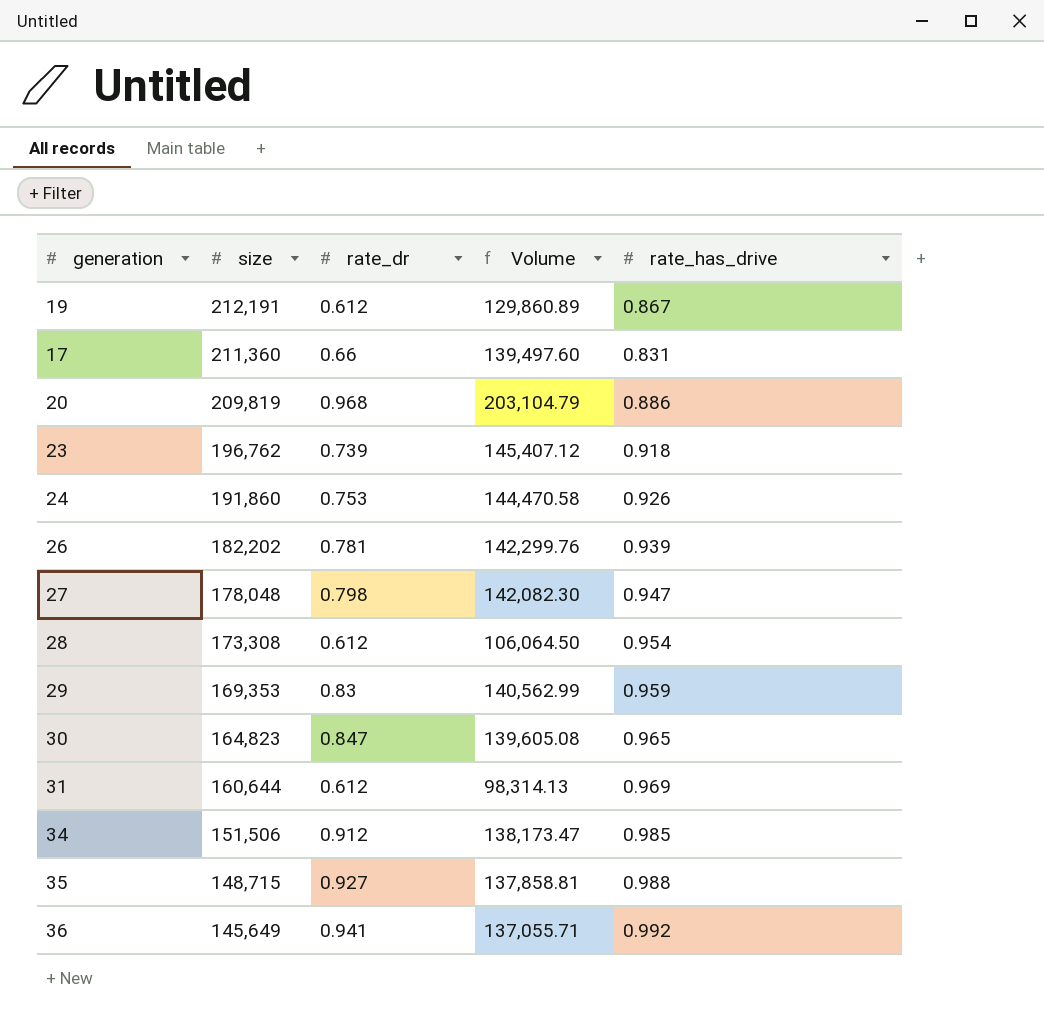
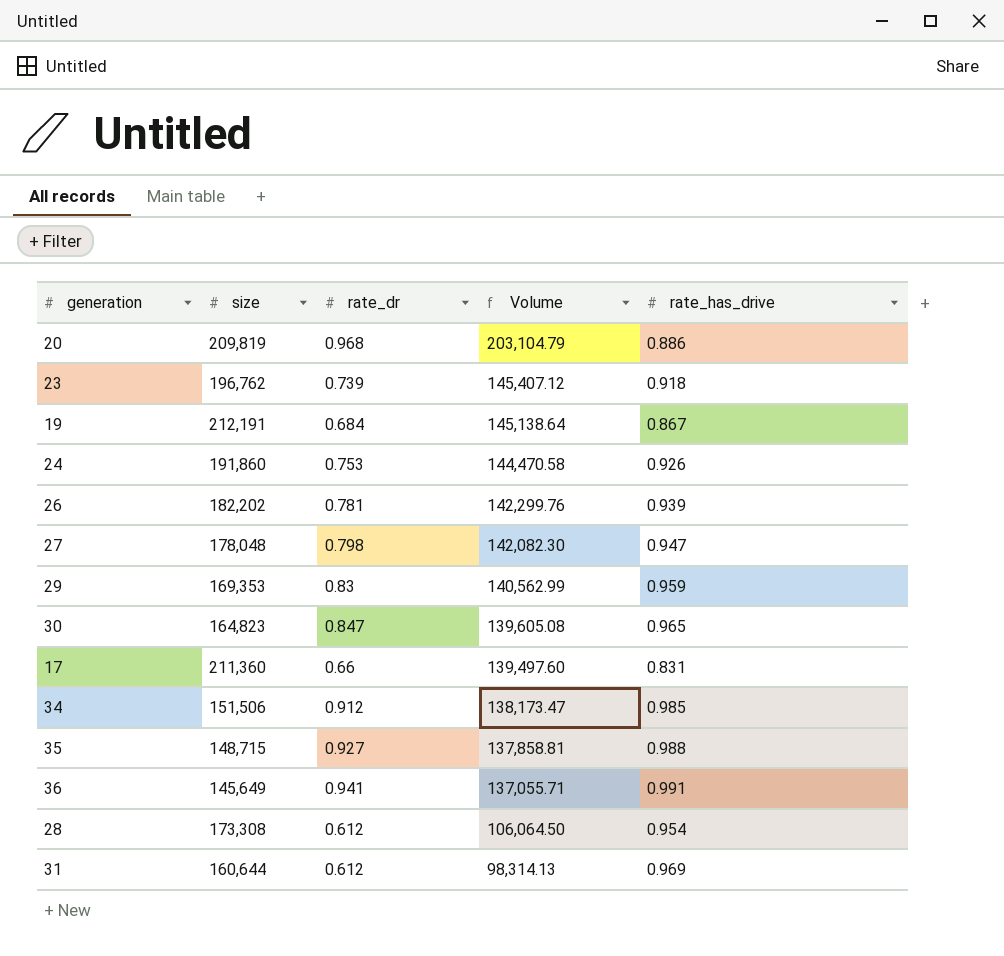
row order: size descending -> Volume descending
19 | rate_dr: 0.612 -> 0.684
19 | Volume: 129,860.89 -> 145,138.64
36 | rate_has_drive: 0.992 -> 0.991

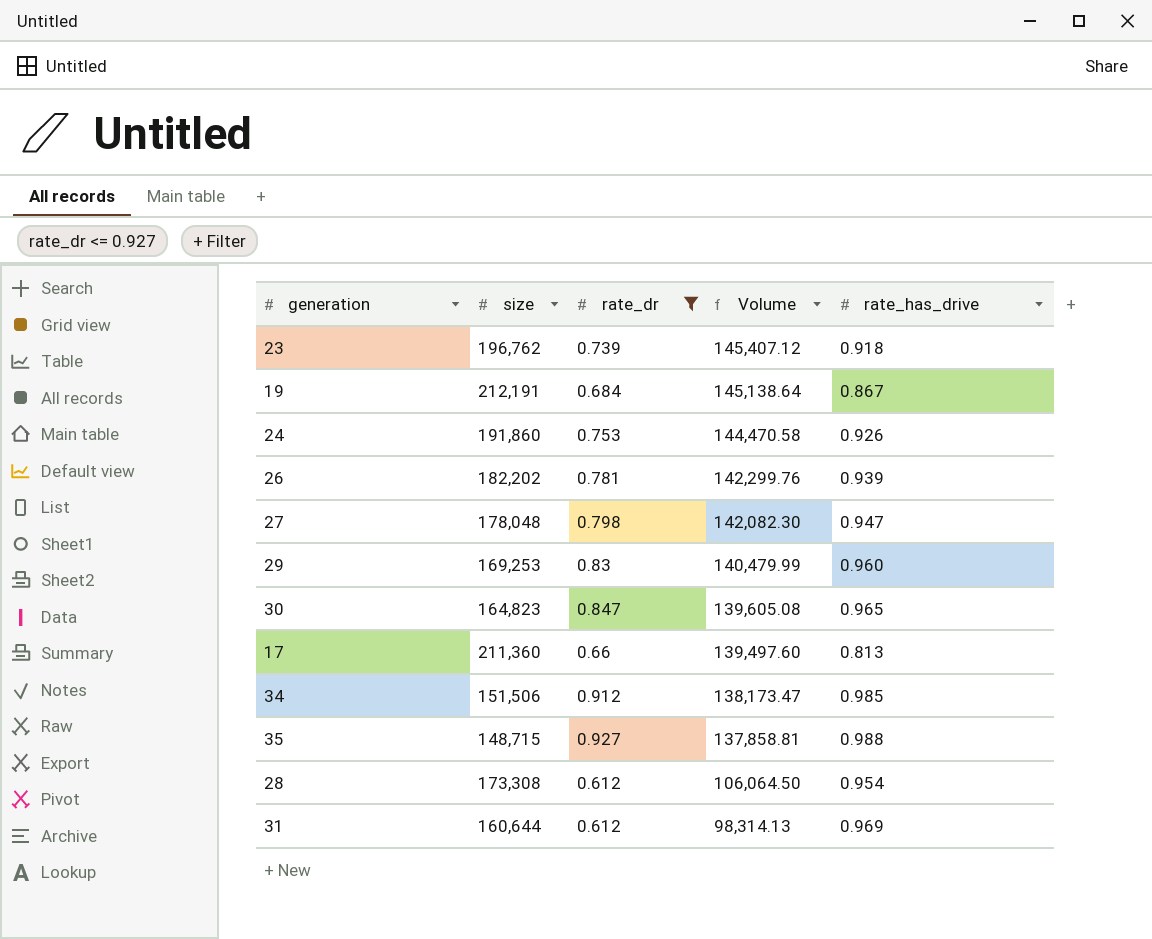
filter: none -> rate_dr <= 0.927
29 | size: 169,353 -> 169,253
29 | Volume: 140,562.99 -> 140,479.99
29 | rate_has_drive: 0.959 -> 0.960
17 | rate_has_drive: 0.831 -> 0.813

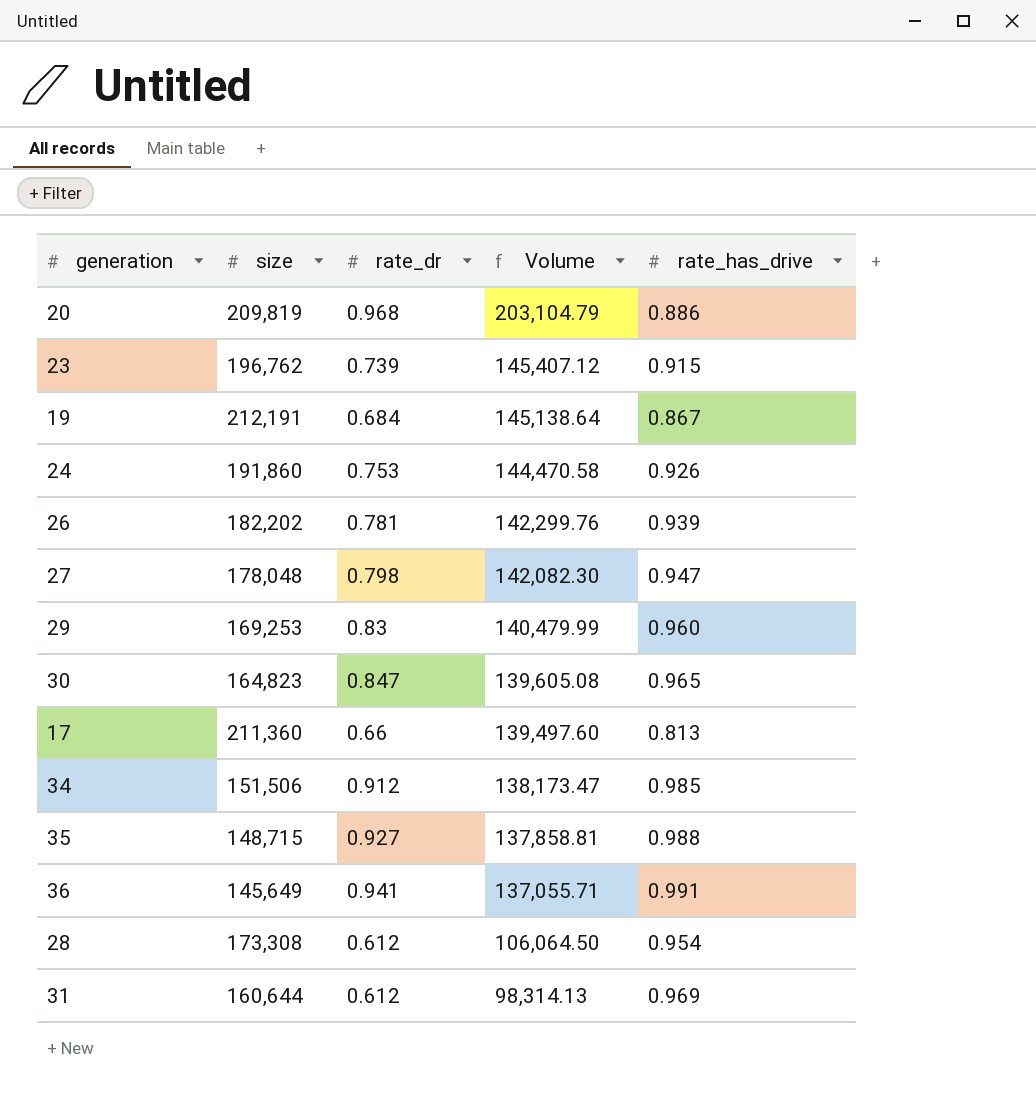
filter: rate_dr <= 0.927 -> none
23 | rate_has_drive: 0.918 -> 0.915

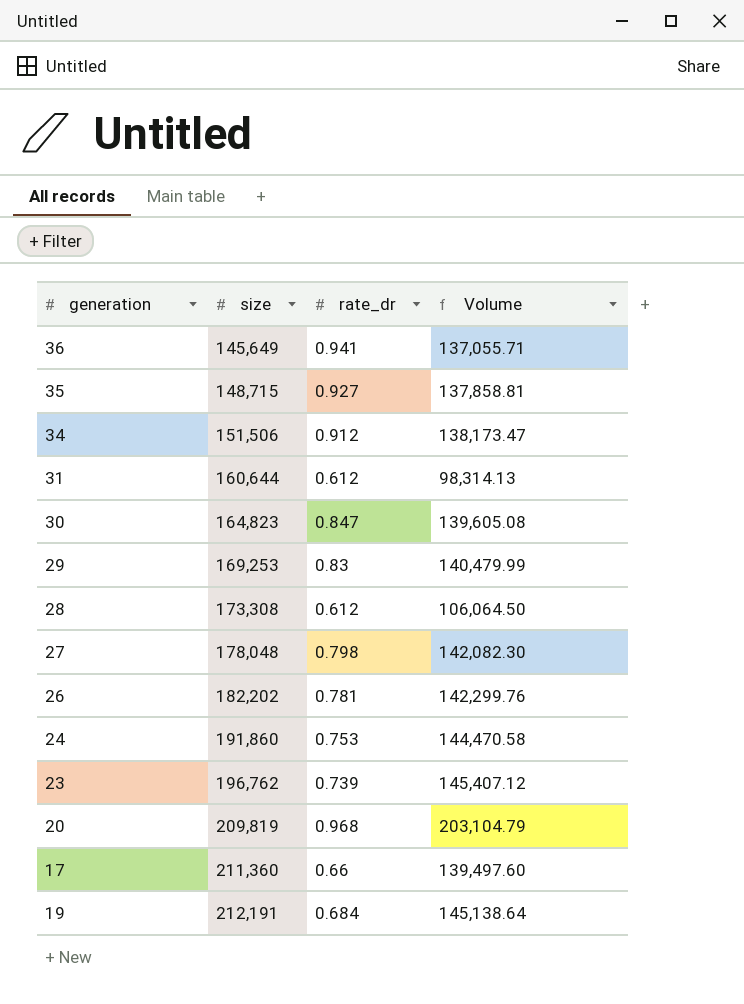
row order: Volume descending -> size ascending
column rate_has_drive | position: 5 -> none

